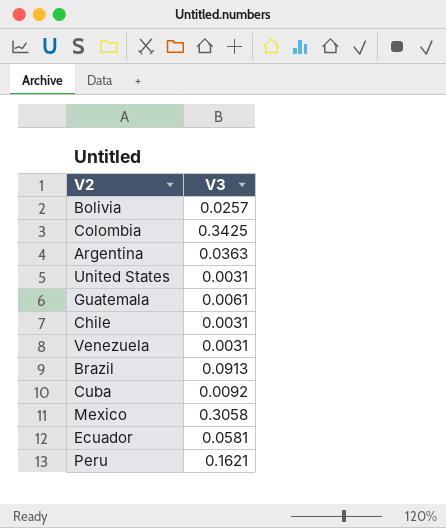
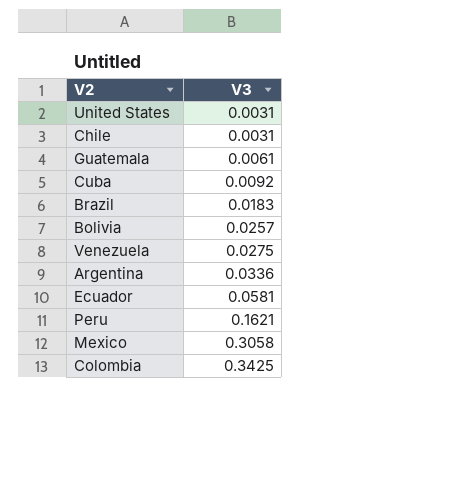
row order: none -> V3 ascending
Brazil | V3: 0.0913 -> 0.0183
Venezuela | V3: 0.0031 -> 0.0275
Argentina | V3: 0.0363 -> 0.0336

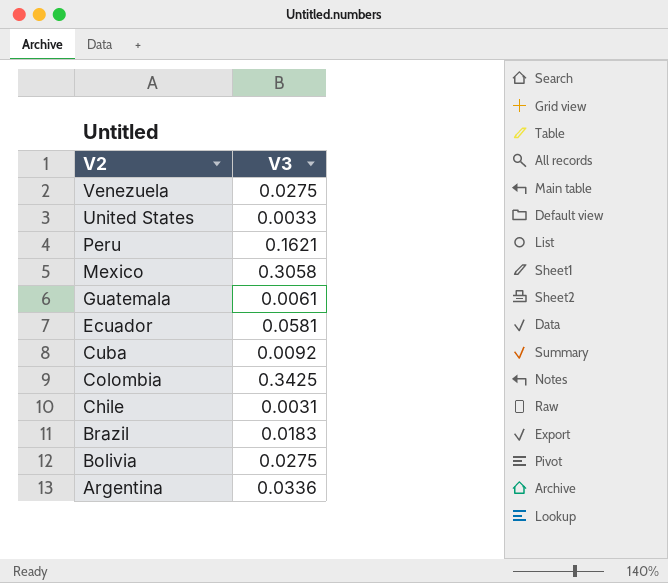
row order: V3 ascending -> V2 descending
United States | V3: 0.0031 -> 0.0033
Bolivia | V3: 0.0257 -> 0.0275

